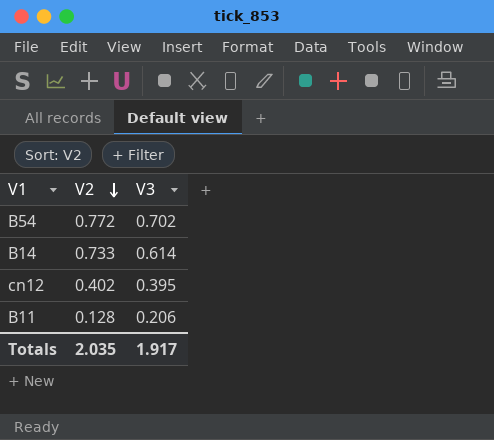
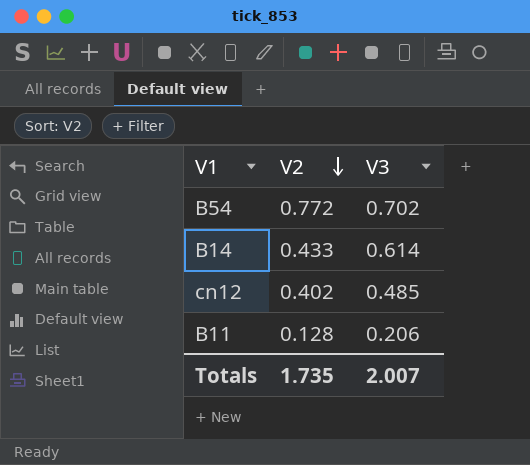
B14 | V2: 0.733 -> 0.433
cn12 | V3: 0.395 -> 0.485
Totals | V2: 2.035 -> 1.735
Totals | V3: 1.917 -> 2.007

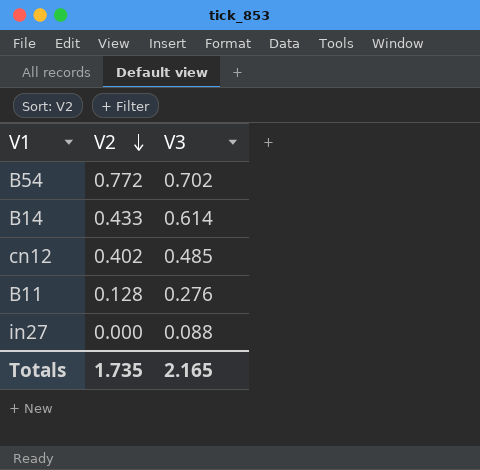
B11 | V3: 0.206 -> 0.276
row in27: none -> 0.000 | 0.088
Totals | V3: 2.007 -> 2.165

